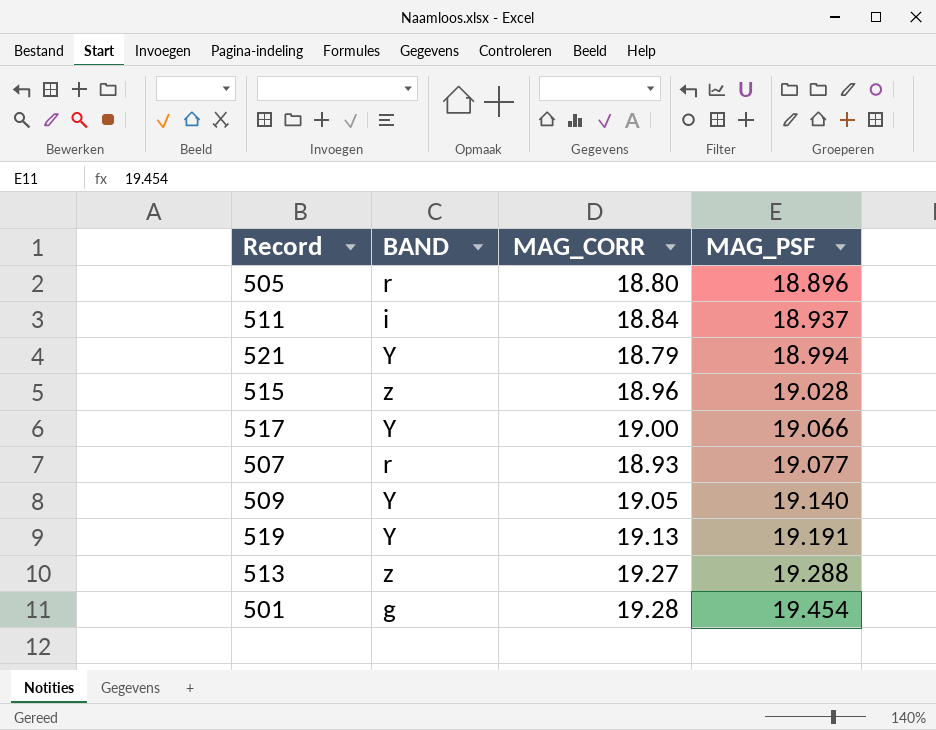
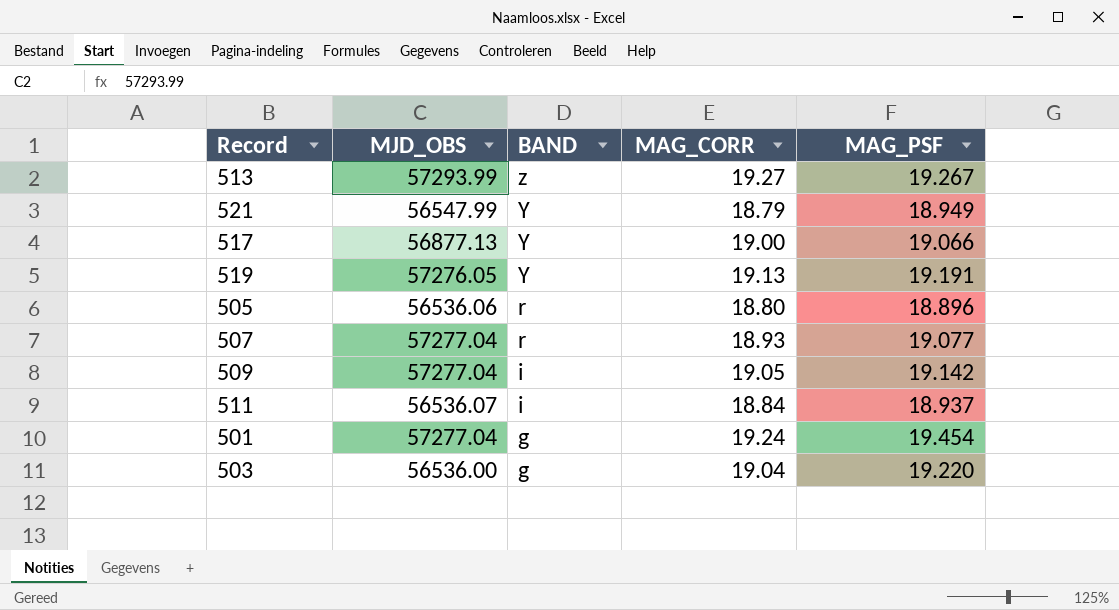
row order: MAG_PSF ascending -> BAND descending
column MJD_OBS | position: none -> 2
row 515: z | 18.96 | 19.028 -> none
513 | MAG_PSF: 19.288 -> 19.267
521 | MAG_PSF: 18.994 -> 18.949
509 | BAND: Y -> i
509 | MAG_PSF: 19.140 -> 19.142
501 | MAG_CORR: 19.28 -> 19.24
row 503: none -> 56536.00 | g | 19.04 | 19.220

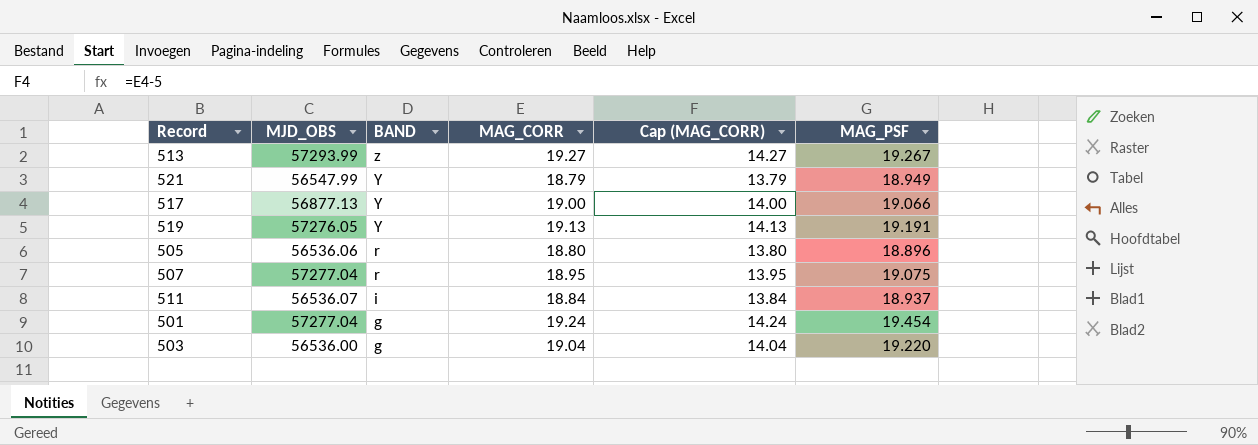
column Cap (MAG_CORR) | formula: none -> [MAG_CORR] - 5
row 509: 57277.04 | i | 19.05 | 19.142 -> none
507 | MAG_CORR: 18.93 -> 18.95
507 | MAG_PSF: 19.077 -> 19.075

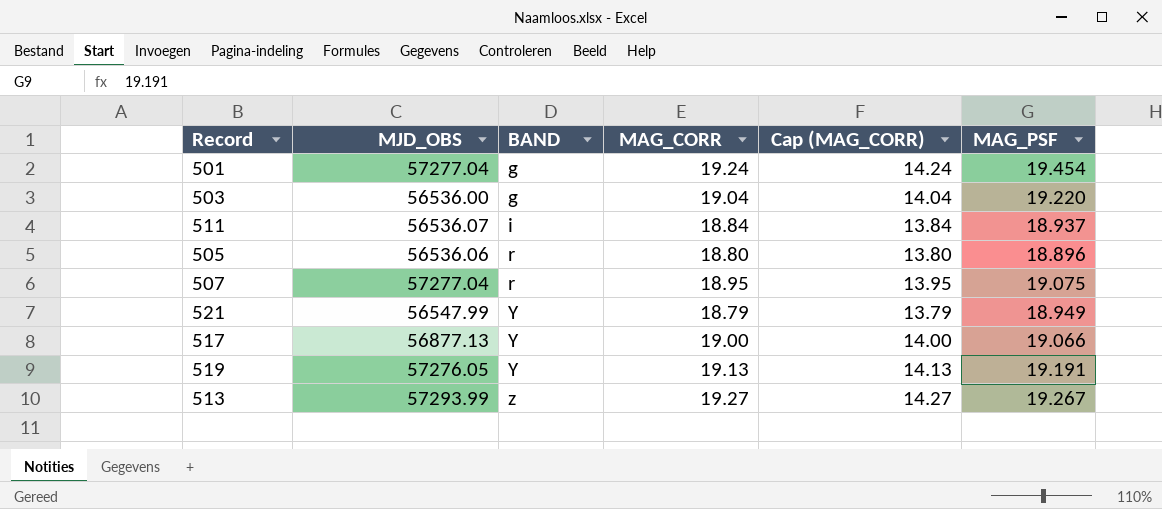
row order: BAND descending -> BAND ascending

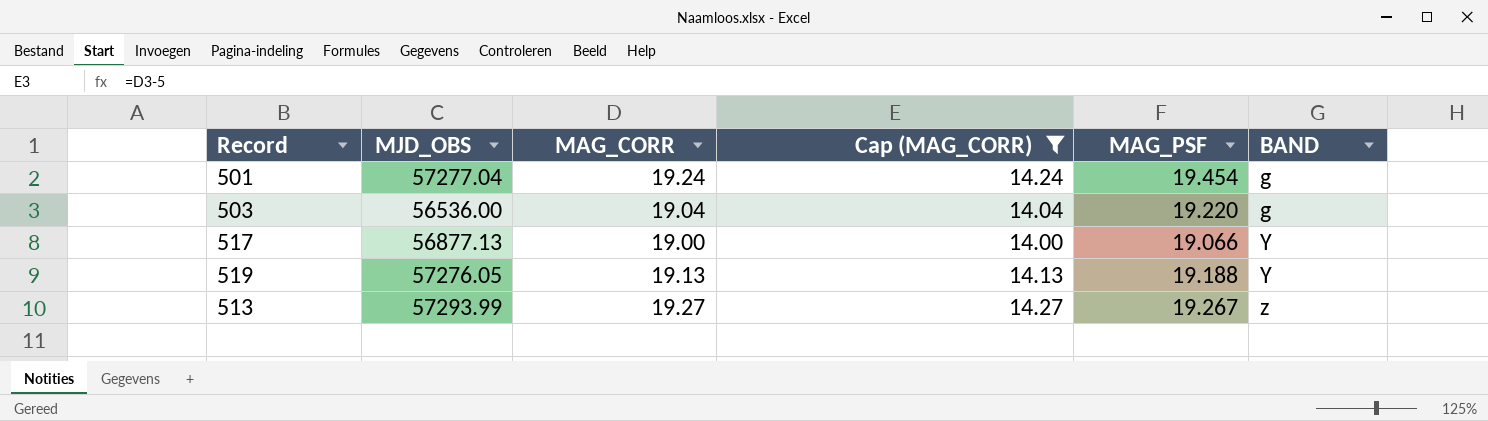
filter: none -> Cap (MAG_CORR) >= 14.00
column BAND | position: 3 -> 6
519 | MAG_PSF: 19.191 -> 19.188

